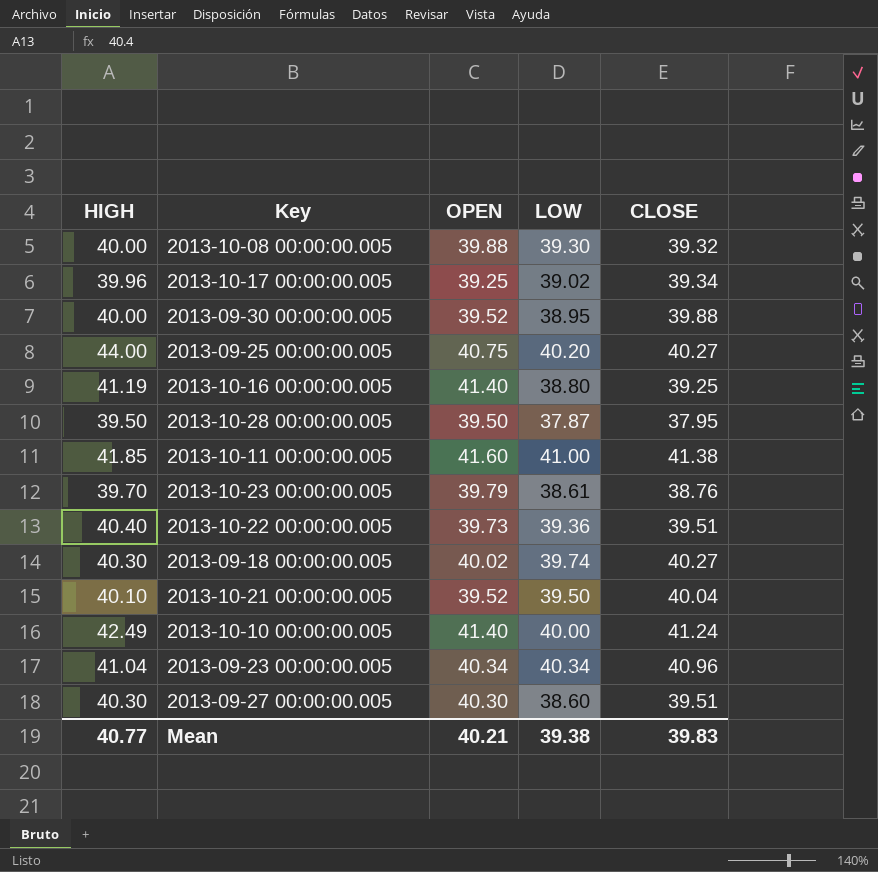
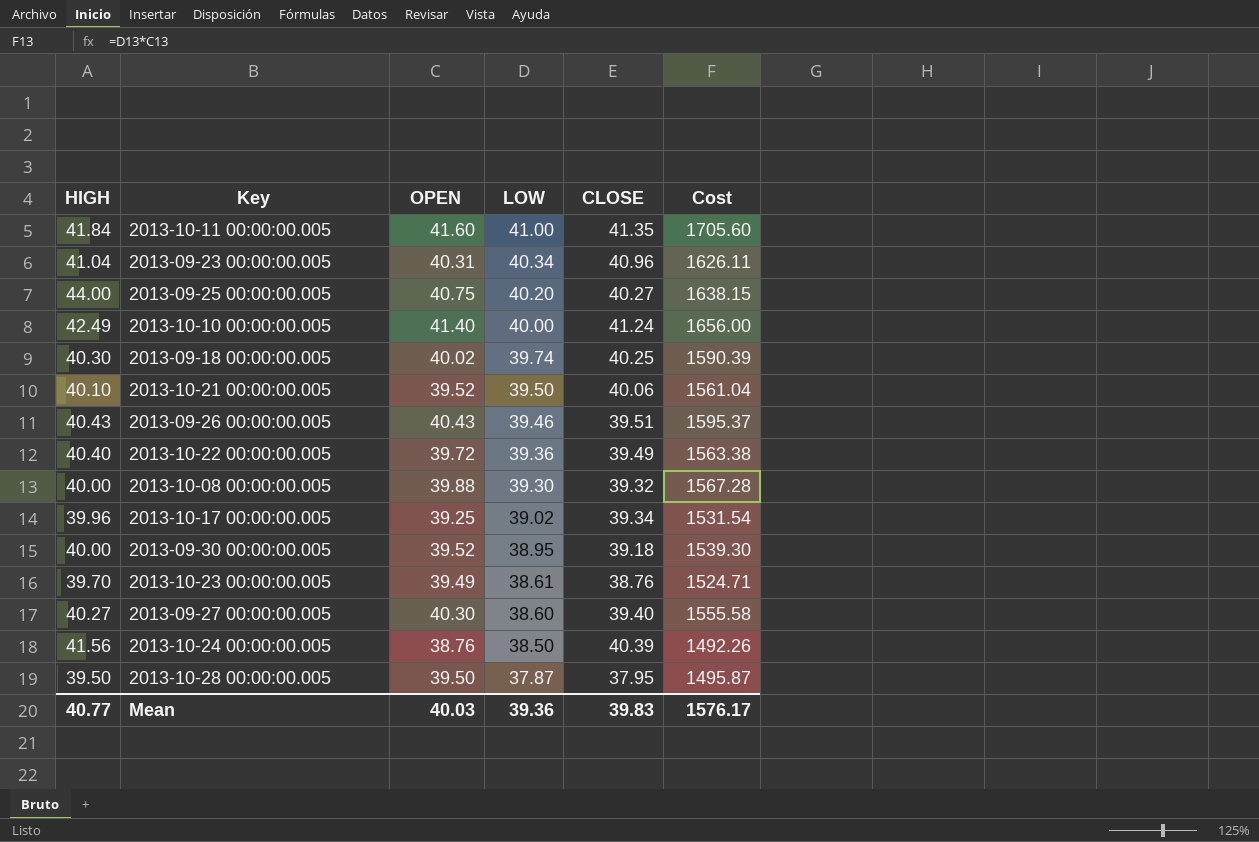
row order: none -> LOW descending
column Cost | formula: none -> [OPEN] * [LOW]
row 2013-10-16 00:00:00.005: 41.19 | 41.40 | 38.80 | 39.25 -> none
2013-10-11 00:00:00.005 | HIGH: 41.85 -> 41.84
2013-10-11 00:00:00.005 | CLOSE: 41.38 -> 41.35
2013-09-23 00:00:00.005 | OPEN: 40.34 -> 40.31
2013-09-18 00:00:00.005 | CLOSE: 40.27 -> 40.25
2013-10-21 00:00:00.005 | CLOSE: 40.04 -> 40.06
row 2013-09-26 00:00:00.005: none -> 40.43 | 40.43 | 39.46 | 39.51 | 1595.37
2013-10-22 00:00:00.005 | OPEN: 39.73 -> 39.72
2013-10-22 00:00:00.005 | CLOSE: 39.51 -> 39.49
2013-09-30 00:00:00.005 | CLOSE: 39.88 -> 39.18
2013-10-23 00:00:00.005 | OPEN: 39.79 -> 39.49
2013-09-27 00:00:00.005 | HIGH: 40.30 -> 40.27
2013-09-27 00:00:00.005 | CLOSE: 39.51 -> 39.40
row 2013-10-24 00:00:00.005: none -> 41.56 | 38.76 | 38.50 | 40.39 | 1492.26
Mean | OPEN: 40.21 -> 40.03
Mean | LOW: 39.38 -> 39.36

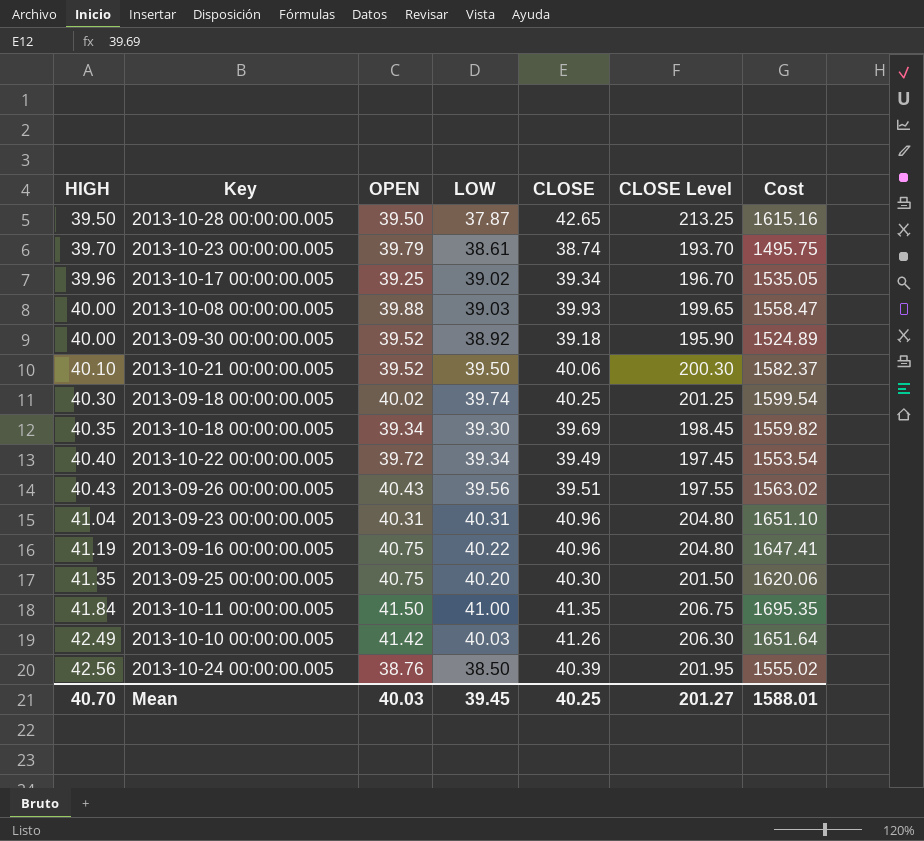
row order: LOW descending -> HIGH ascending
column CLOSE Level | formula: none -> [CLOSE] * 5
column Cost | formula: [OPEN] * [LOW] -> [LOW] * [CLOSE]
row 2013-09-27 00:00:00.005: 40.27 | 40.30 | 38.60 | 39.40 | 1555.58 -> none
2013-10-28 00:00:00.005 | CLOSE: 37.95 -> 42.65
2013-10-23 00:00:00.005 | OPEN: 39.49 -> 39.79
2013-10-23 00:00:00.005 | CLOSE: 38.76 -> 38.74
2013-10-08 00:00:00.005 | LOW: 39.30 -> 39.03
2013-10-08 00:00:00.005 | CLOSE: 39.32 -> 39.93
2013-09-30 00:00:00.005 | LOW: 38.95 -> 38.92
row 2013-10-18 00:00:00.005: none -> 40.35 | 39.34 | 39.30 | 39.69 | 198.45 | 1559.82
2013-10-22 00:00:00.005 | LOW: 39.36 -> 39.34
2013-09-26 00:00:00.005 | LOW: 39.46 -> 39.56
2013-09-23 00:00:00.005 | LOW: 40.34 -> 40.31
row 2013-09-16 00:00:00.005: none -> 41.19 | 40.75 | 40.22 | 40.96 | 204.80 | 1647.41
2013-09-25 00:00:00.005 | HIGH: 44.00 -> 41.35
2013-09-25 00:00:00.005 | CLOSE: 40.27 -> 40.30
2013-10-11 00:00:00.005 | OPEN: 41.60 -> 41.50
2013-10-10 00:00:00.005 | OPEN: 41.40 -> 41.42
2013-10-10 00:00:00.005 | LOW: 40.00 -> 40.03
2013-10-10 00:00:00.005 | CLOSE: 41.24 -> 41.26
2013-10-24 00:00:00.005 | HIGH: 41.56 -> 42.56
Mean | HIGH: 40.77 -> 40.70
Mean | LOW: 39.36 -> 39.45
Mean | CLOSE: 39.83 -> 40.25
Mean | Cost: 1576.17 -> 1588.01

